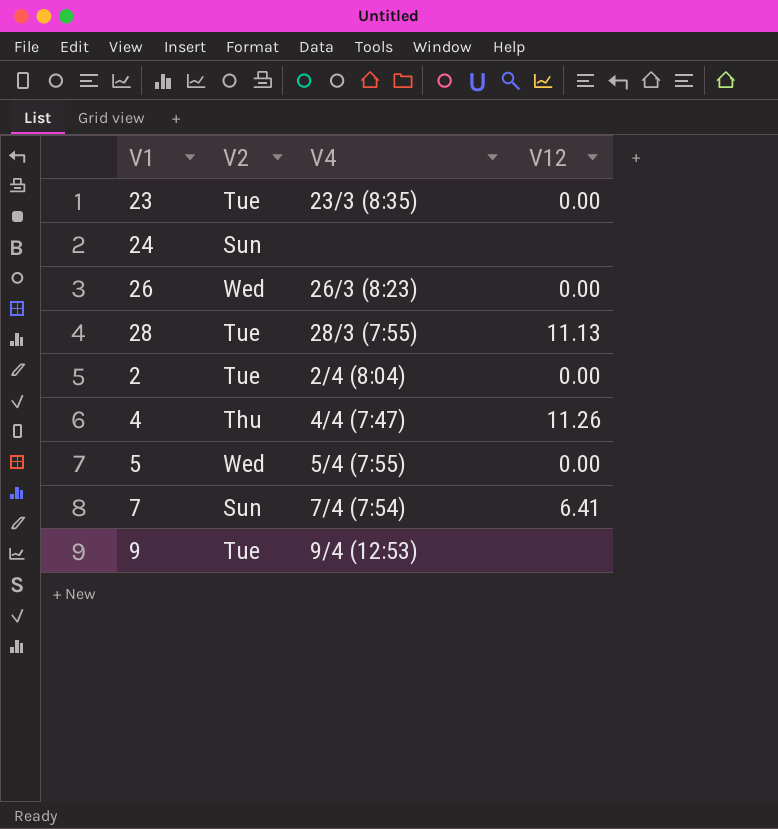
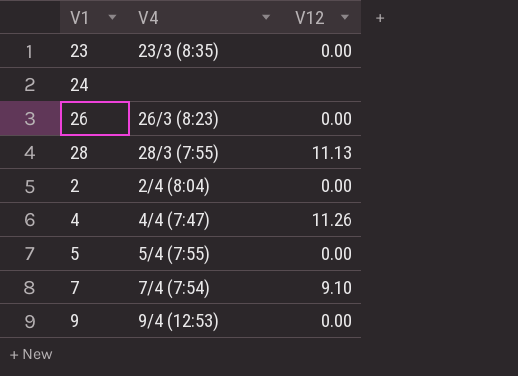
column V2 | position: 2 -> none
7 | V12: 6.41 -> 9.10
9 | V12: none -> 0.00

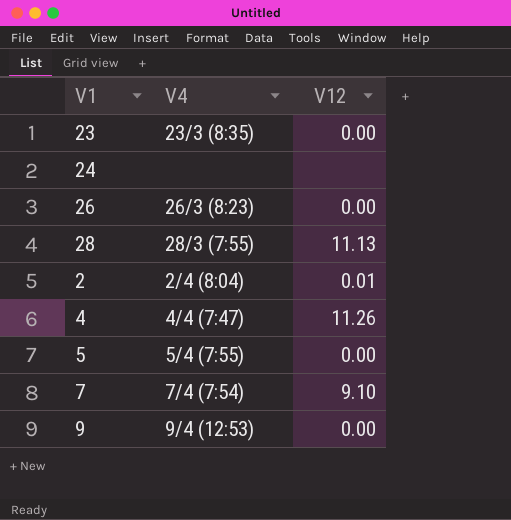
2 | V12: 0.00 -> 0.01

